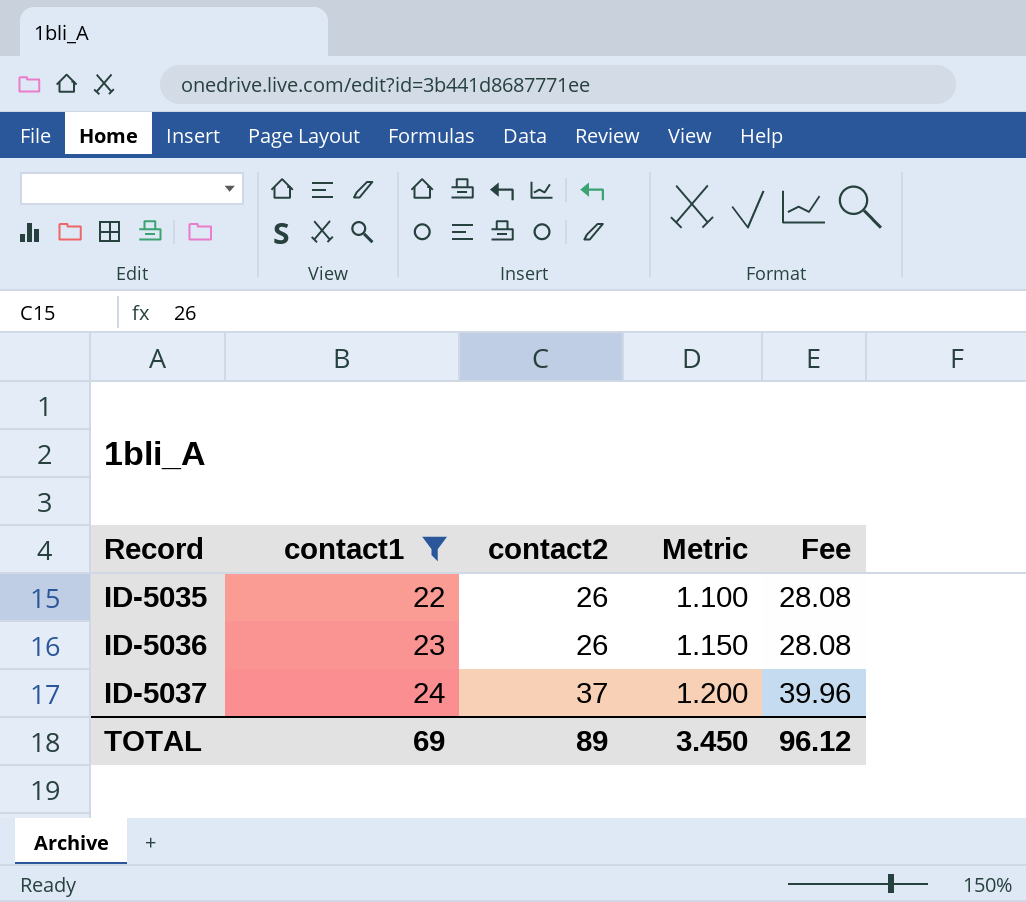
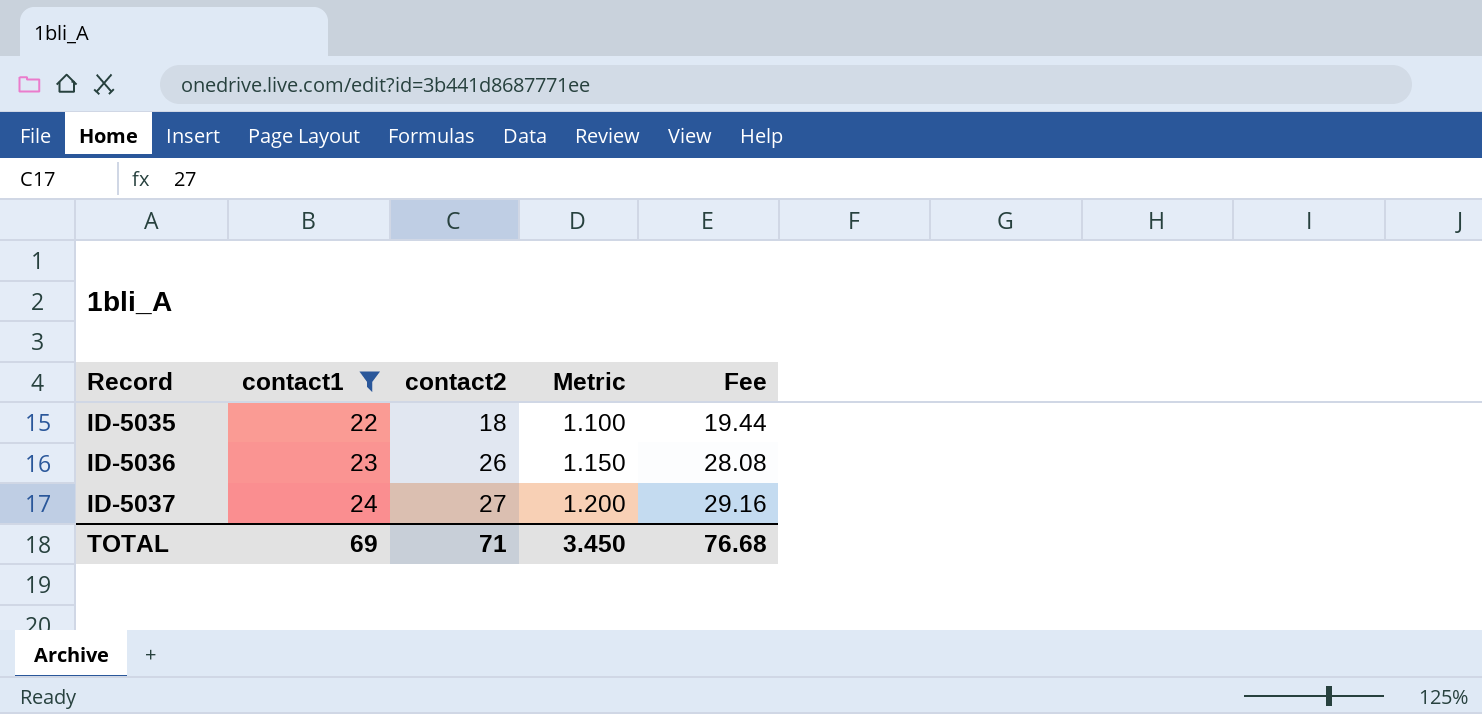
ID-5035 | contact2: 26 -> 18
ID-5035 | Fee: 28.08 -> 19.44
ID-5037 | contact2: 37 -> 27
ID-5037 | Fee: 39.96 -> 29.16
TOTAL | contact2: 89 -> 71
TOTAL | Fee: 96.12 -> 76.68

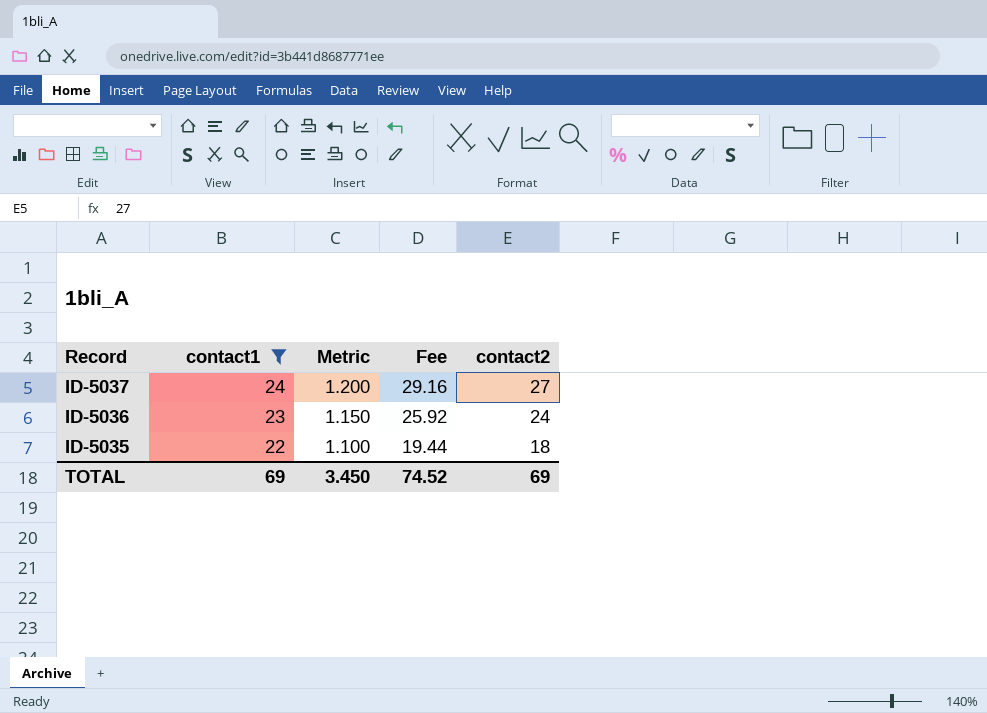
row order: Record ascending -> Record descending
column contact2 | position: 3 -> 5
ID-5036 | Fee: 28.08 -> 25.92
ID-5036 | contact2: 26 -> 24
TOTAL | Fee: 76.68 -> 74.52
TOTAL | contact2: 71 -> 69

